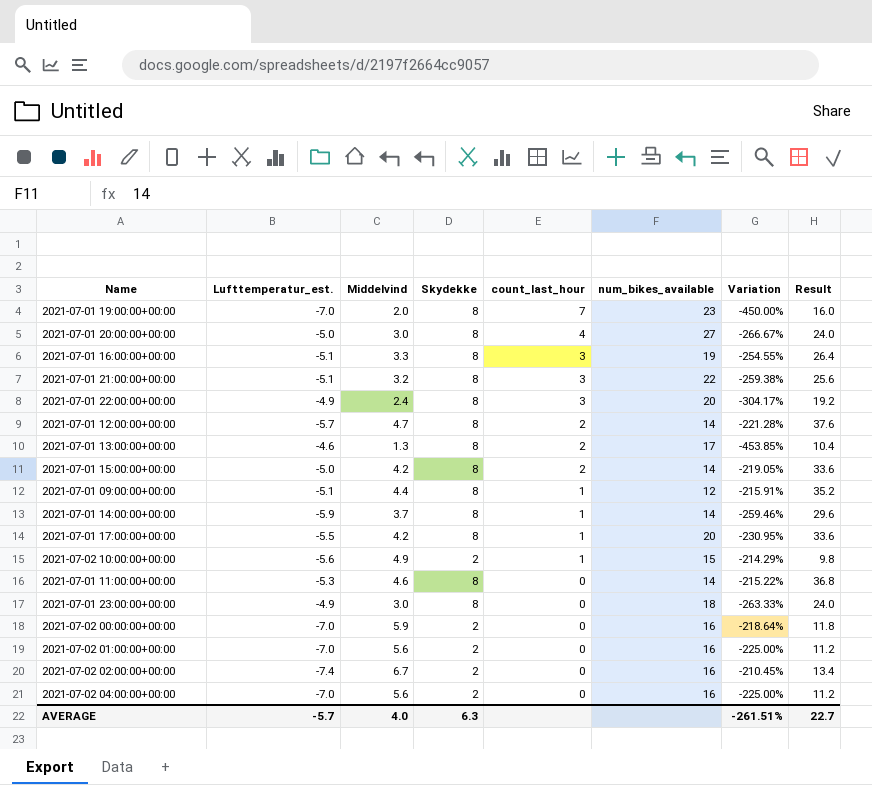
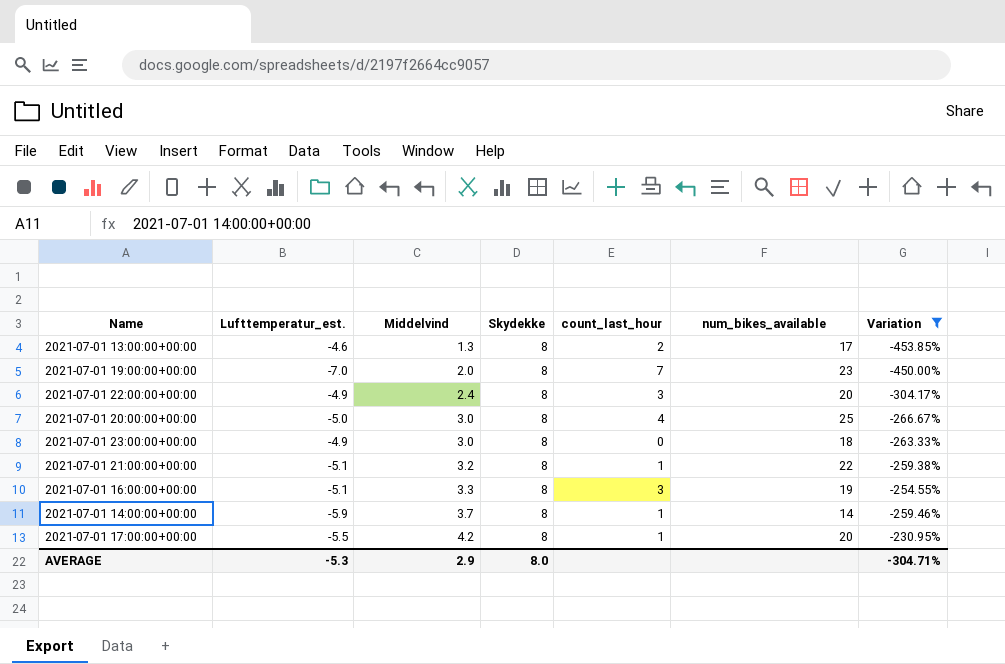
filter: none -> Variation <= -230.95%
row order: count_last_hour descending -> Middelvind ascending
column Result | formula: [Middelvind] * [Skydekke] -> none
2021-07-01 20:00:00+00:00 | num_bikes_available: 27 -> 25
2021-07-01 21:00:00+00:00 | count_last_hour: 3 -> 1
AVERAGE | Lufttemperatur_est.: -5.7 -> -5.3
AVERAGE | Middelvind: 4.0 -> 2.9
AVERAGE | Skydekke: 6.3 -> 8.0
AVERAGE | Variation: -261.51% -> -304.71%

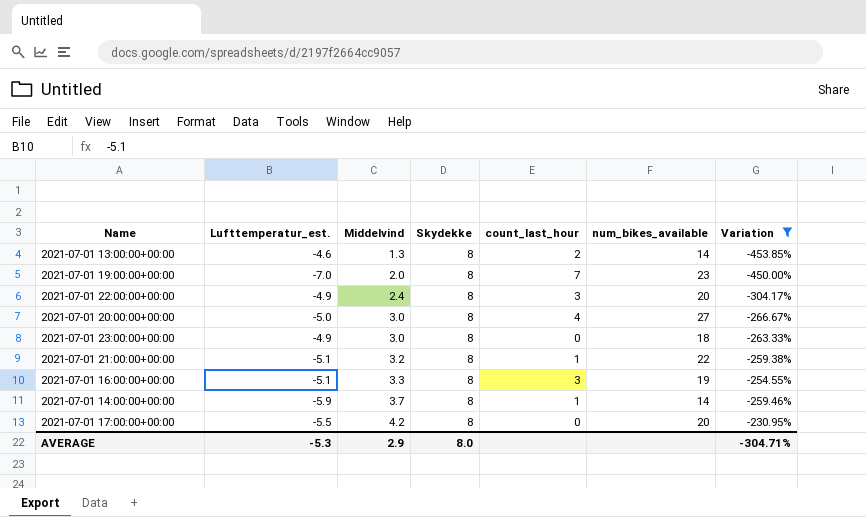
2021-07-01 13:00:00+00:00 | num_bikes_available: 17 -> 14
2021-07-01 20:00:00+00:00 | num_bikes_available: 25 -> 27
2021-07-01 17:00:00+00:00 | count_last_hour: 1 -> 0

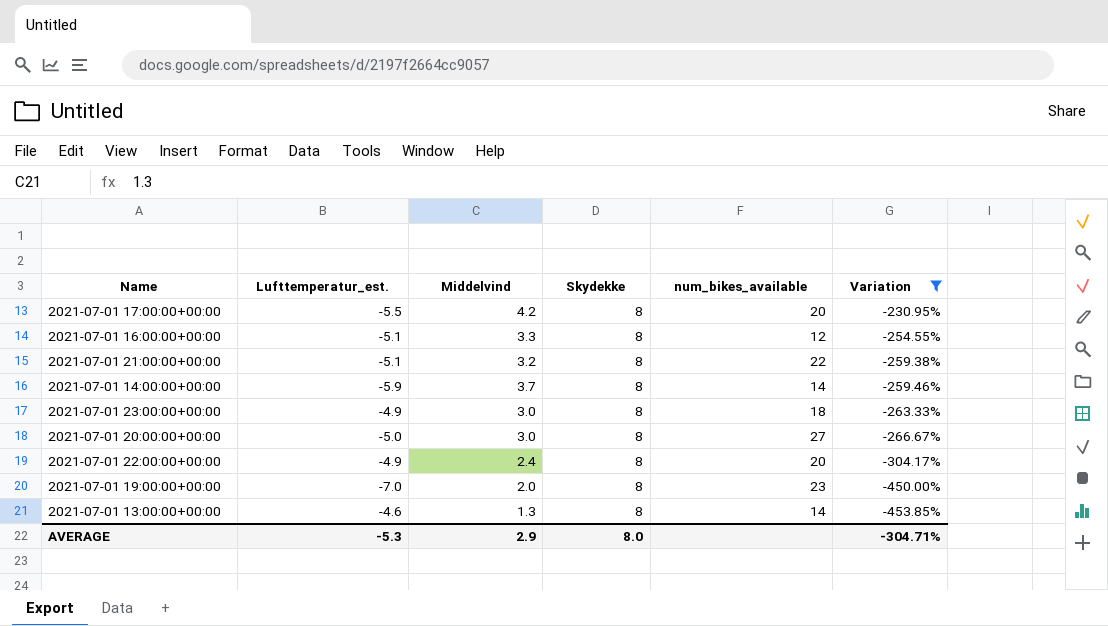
row order: Middelvind ascending -> Variation descending
column count_last_hour | position: 5 -> none
2021-07-01 16:00:00+00:00 | num_bikes_available: 19 -> 12

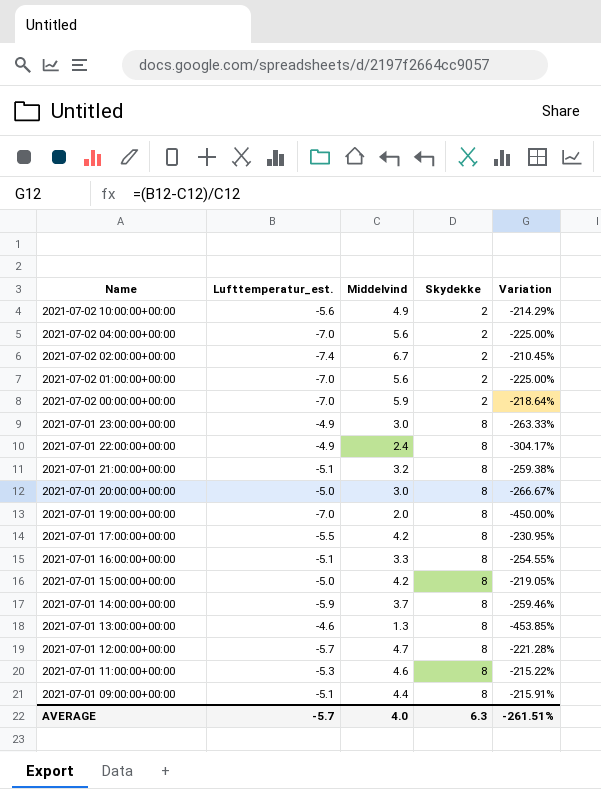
filter: Variation <= -230.95% -> none
row order: Variation descending -> Name descending
column num_bikes_available | position: 5 -> none
AVERAGE | Lufttemperatur_est.: -5.3 -> -5.7
AVERAGE | Middelvind: 2.9 -> 4.0
AVERAGE | Skydekke: 8.0 -> 6.3
AVERAGE | Variation: -304.71% -> -261.51%

